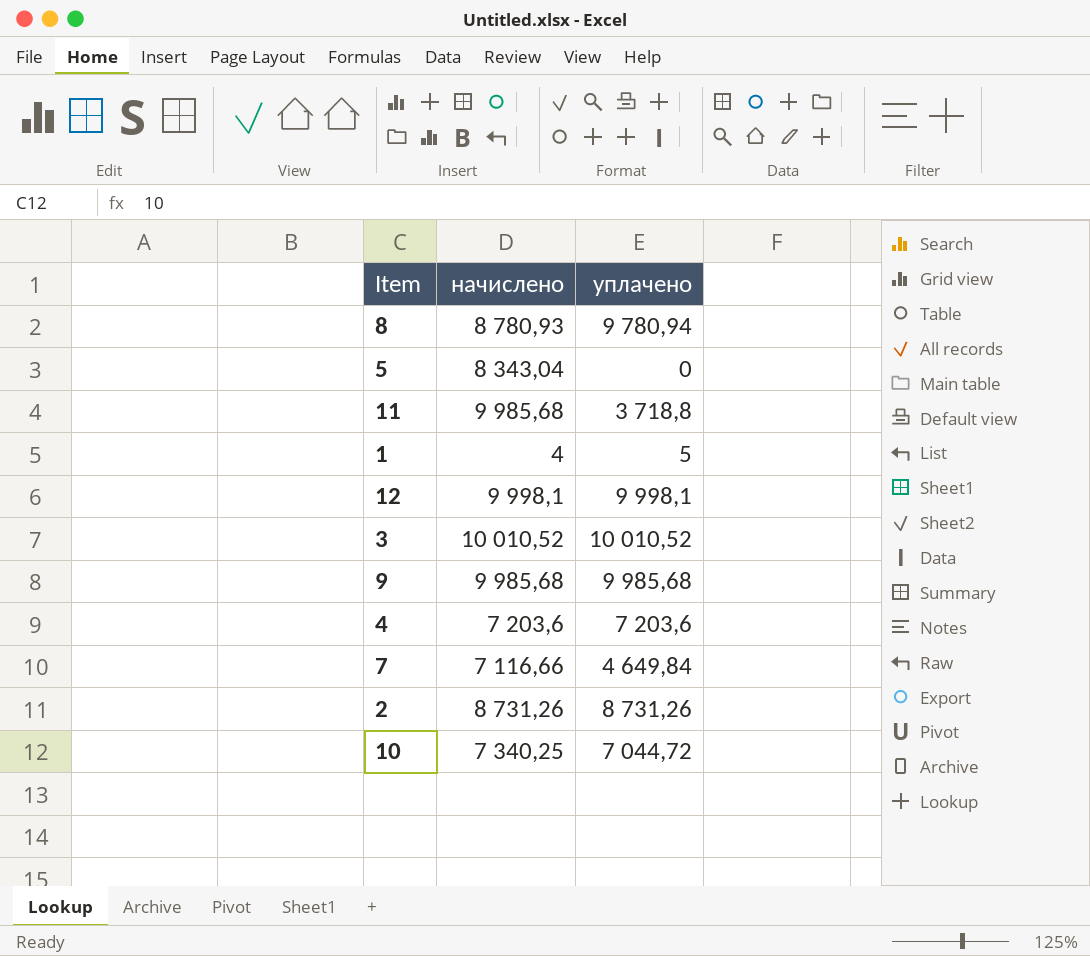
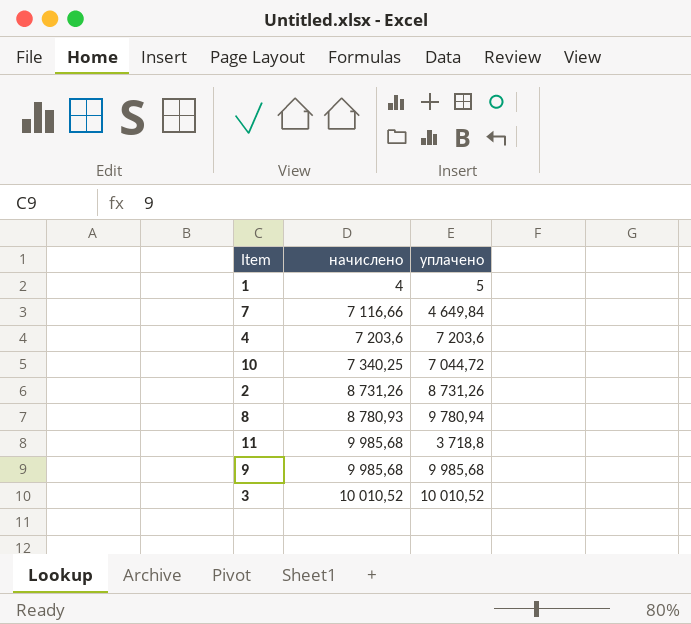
row order: none -> начислено ascending
row 5: 8 343,04 | 0 -> none
row 12: 9 998,1 | 9 998,1 -> none

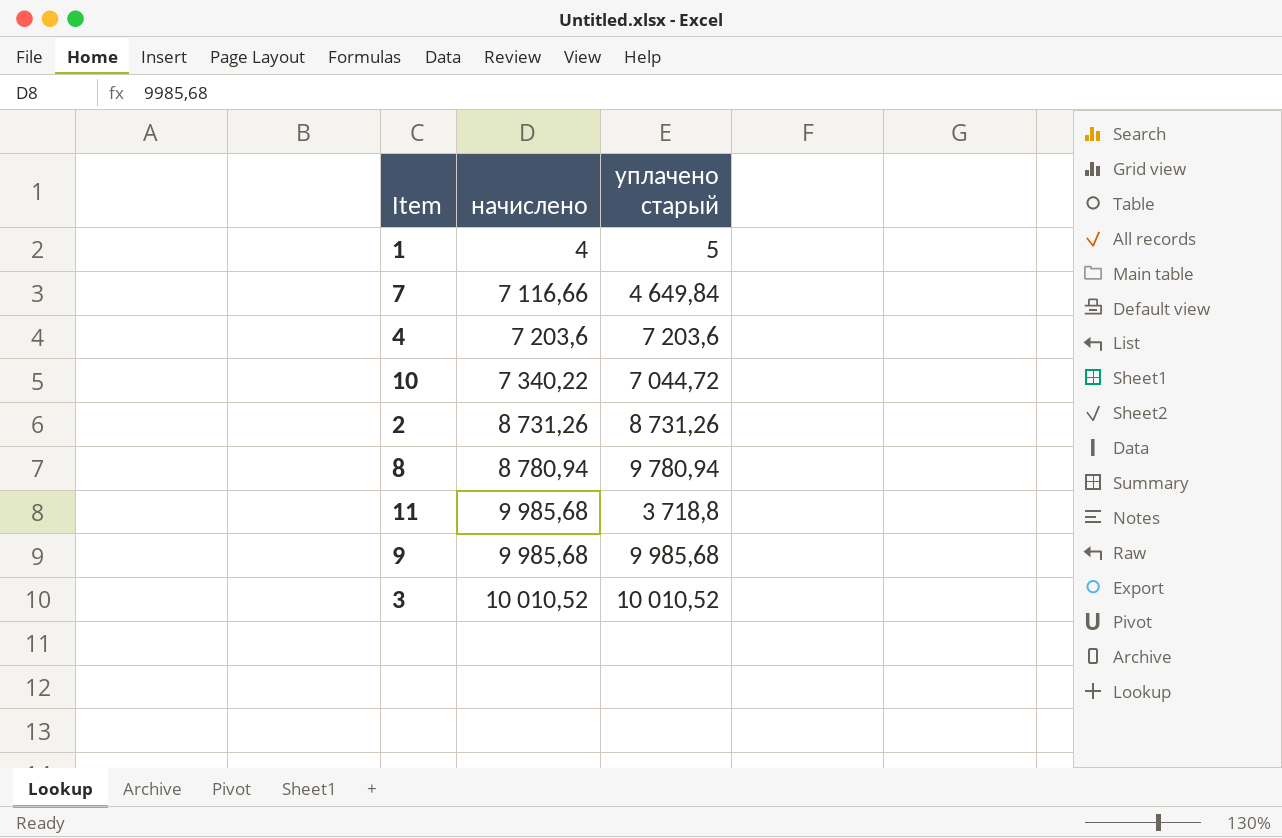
column name: уплачено -> уплачено старый
10 | начислено: 7 340,25 -> 7 340,22
8 | начислено: 8 780,93 -> 8 780,94

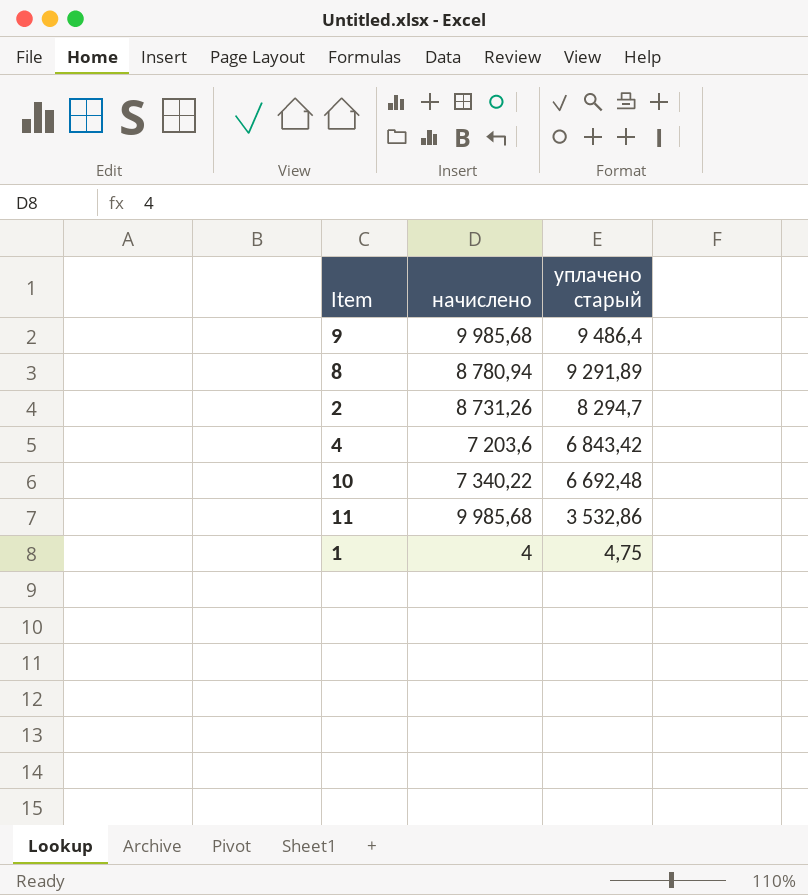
row order: начислено ascending -> уплачено старый descending
row 7: 7 116,66 | 4 649,84 -> none
row 3: 10 010,52 | 10 010,52 -> none
9 | уплачено старый: 9 985,68 -> 9 486,4
8 | уплачено старый: 9 780,94 -> 9 291,89
2 | уплачено старый: 8 731,26 -> 8 294,7
4 | уплачено старый: 7 203,6 -> 6 843,42
10 | уплачено старый: 7 044,72 -> 6 692,48
11 | уплачено старый: 3 718,8 -> 3 532,86
1 | уплачено старый: 5 -> 4,75

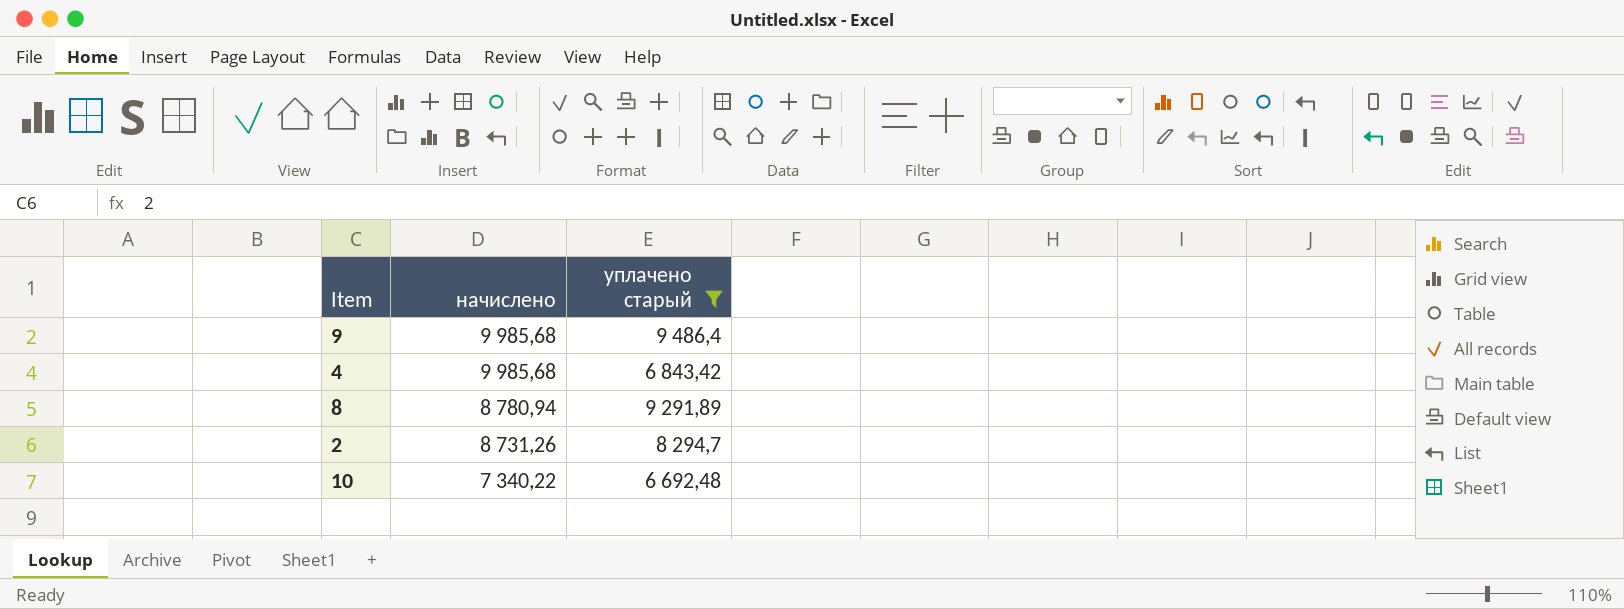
filter: none -> уплачено старый >= 6 692,48
row order: уплачено старый descending -> начислено descending
4 | начислено: 7 203,6 -> 9 985,68

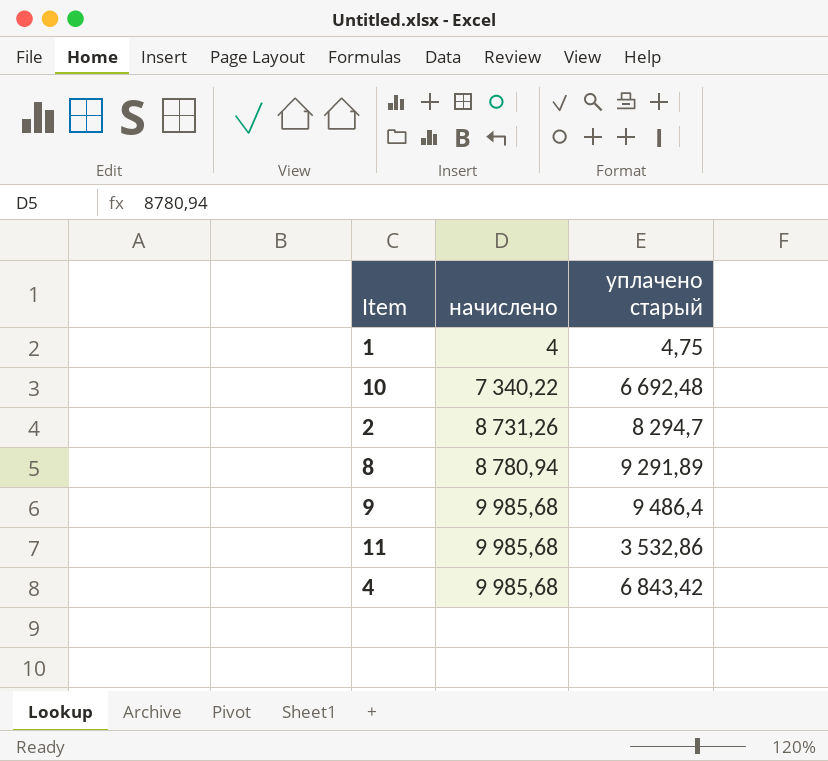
filter: уплачено старый >= 6 692,48 -> none
row order: начислено descending -> начислено ascending

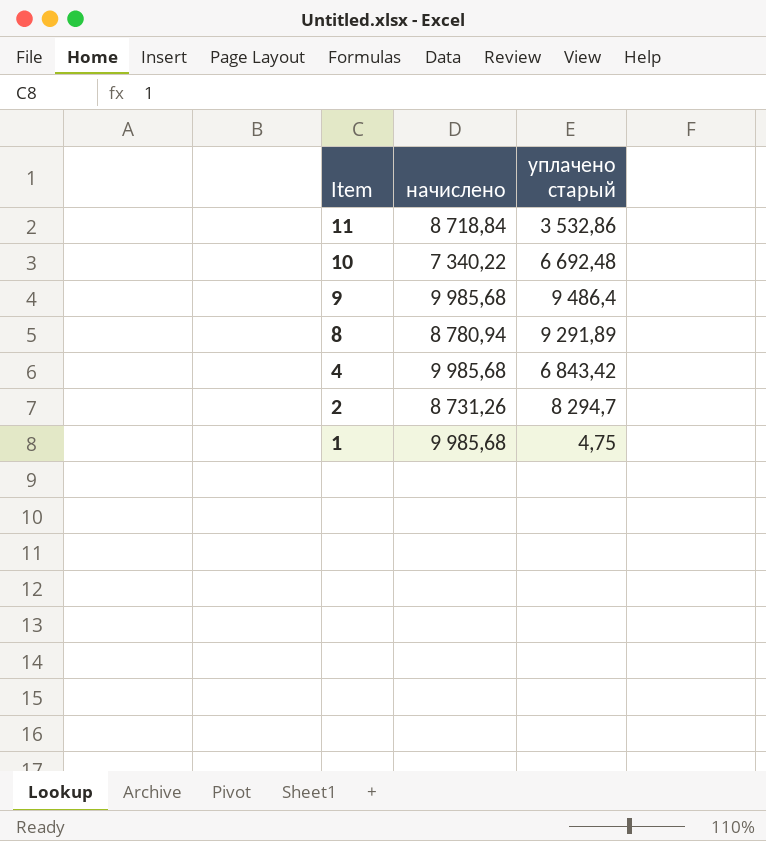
row order: начислено ascending -> Item descending
11 | начислено: 9 985,68 -> 8 718,84
1 | начислено: 4 -> 9 985,68

